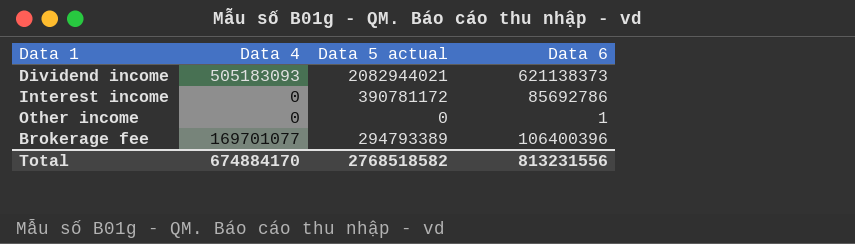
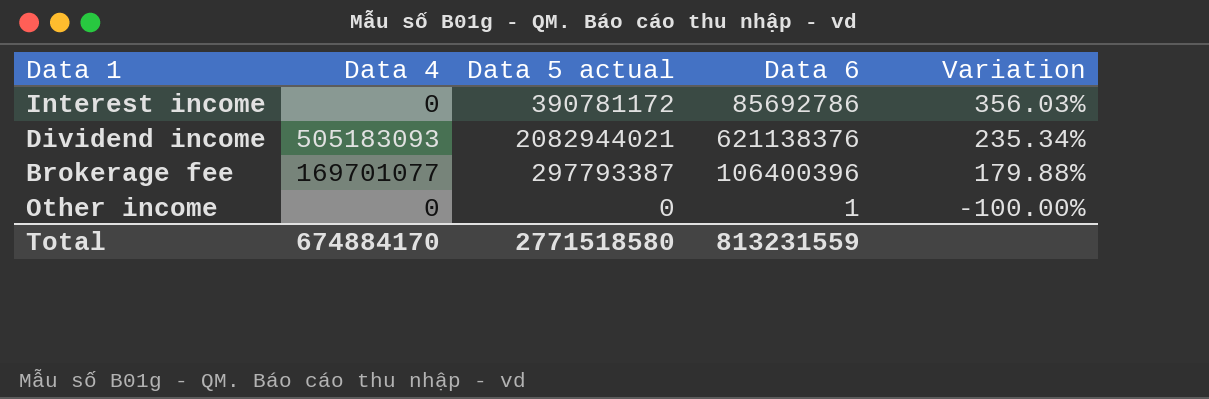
row order: none -> Variation descending
column Variation | formula: none -> ([Data 5 actual] - [Data 6]) / [Data 6]
Dividend income | Data 6: 621138373 -> 621138376
Brokerage fee | Data 5 actual: 294793389 -> 297793387
Total | Data 5 actual: 2768518582 -> 2771518580
Total | Data 6: 813231556 -> 813231559

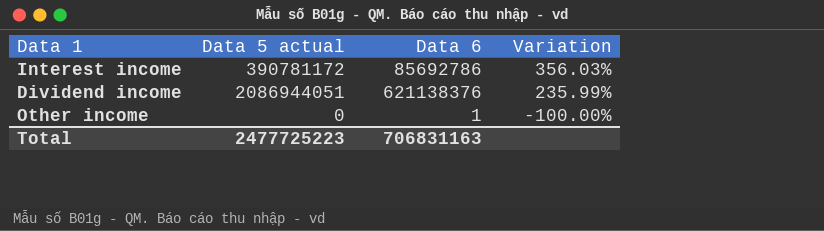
column Data 4 | position: 2 -> none
row Brokerage fee: 169701077 | 297793387 | 106400396 | 179.88% -> none
Dividend income | Data 5 actual: 2082944021 -> 2086944051
Dividend income | Variation: 235.34% -> 235.99%
Total | Data 5 actual: 2771518580 -> 2477725223
Total | Data 6: 813231559 -> 706831163

